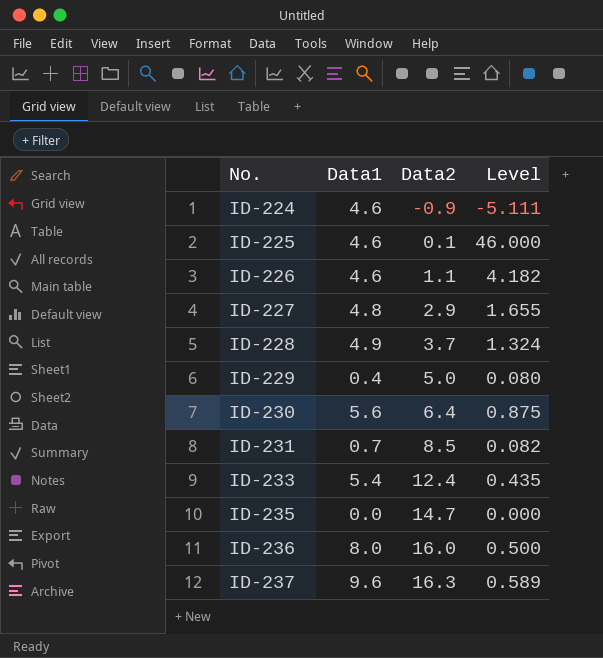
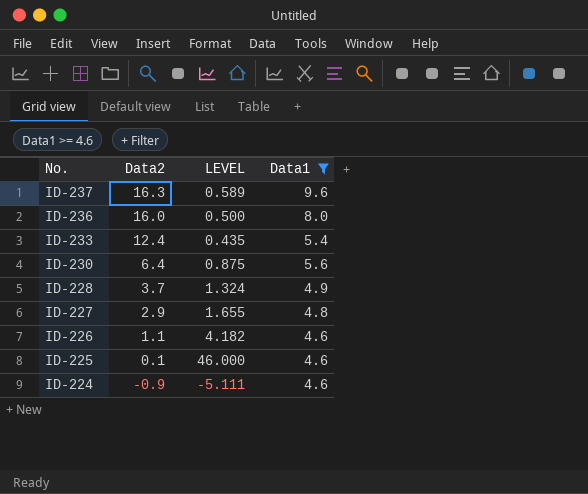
filter: none -> Data1 >= 4.6
row order: No. ascending -> No. descending
column name: Level -> LEVEL
column Data1 | position: 2 -> 4

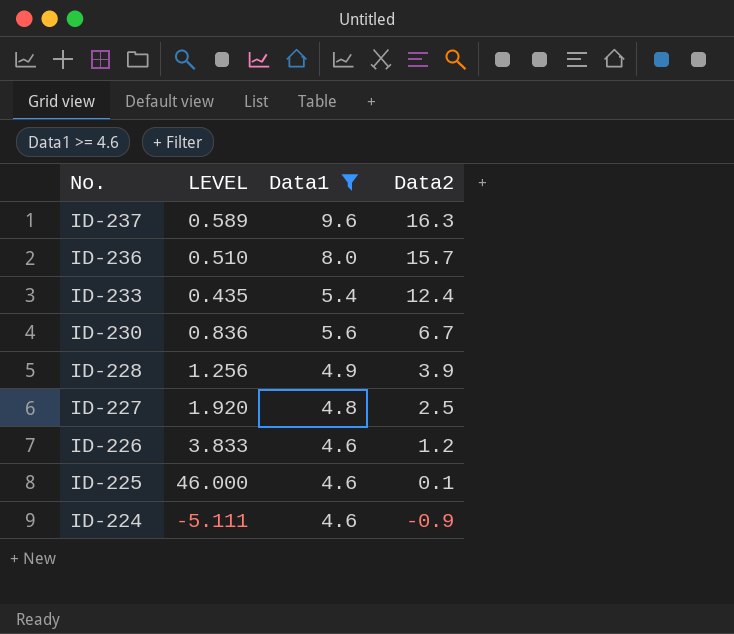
column Data2 | position: 2 -> 4
ID-236 | LEVEL: 0.500 -> 0.510
ID-236 | Data2: 16.0 -> 15.7
ID-230 | LEVEL: 0.875 -> 0.836
ID-230 | Data2: 6.4 -> 6.7
ID-228 | LEVEL: 1.324 -> 1.256
ID-228 | Data2: 3.7 -> 3.9
ID-227 | LEVEL: 1.655 -> 1.920
ID-227 | Data2: 2.9 -> 2.5
ID-226 | LEVEL: 4.182 -> 3.833
ID-226 | Data2: 1.1 -> 1.2

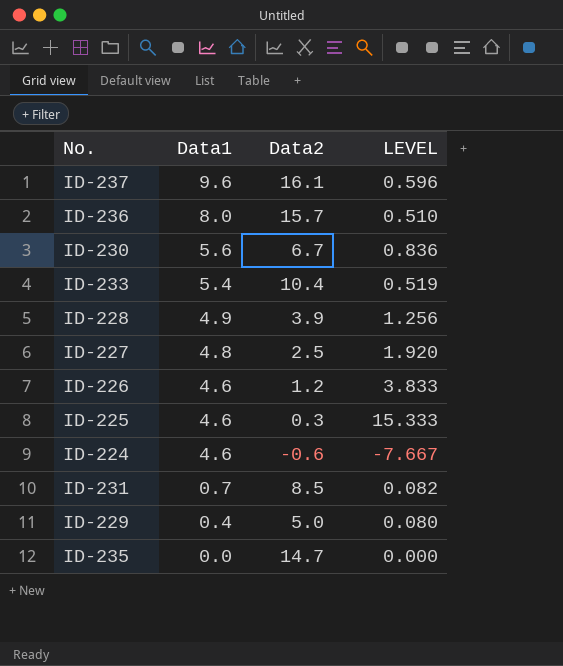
filter: Data1 >= 4.6 -> none
row order: No. descending -> Data1 descending
column LEVEL | position: 2 -> 4
ID-237 | Data2: 16.3 -> 16.1
ID-237 | LEVEL: 0.589 -> 0.596
ID-233 | Data2: 12.4 -> 10.4
ID-233 | LEVEL: 0.435 -> 0.519
ID-225 | Data2: 0.1 -> 0.3
ID-225 | LEVEL: 46.000 -> 15.333
ID-224 | Data2: -0.9 -> -0.6
ID-224 | LEVEL: -5.111 -> -7.667

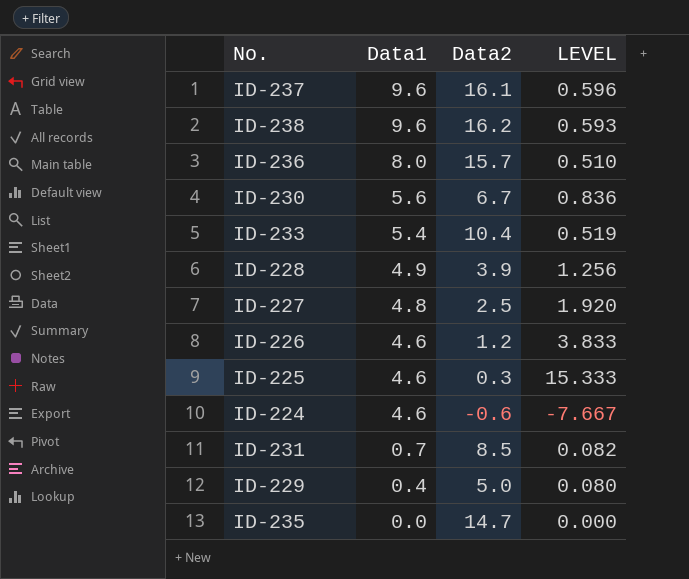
row ID-238: none -> 9.6 | 16.2 | 0.593

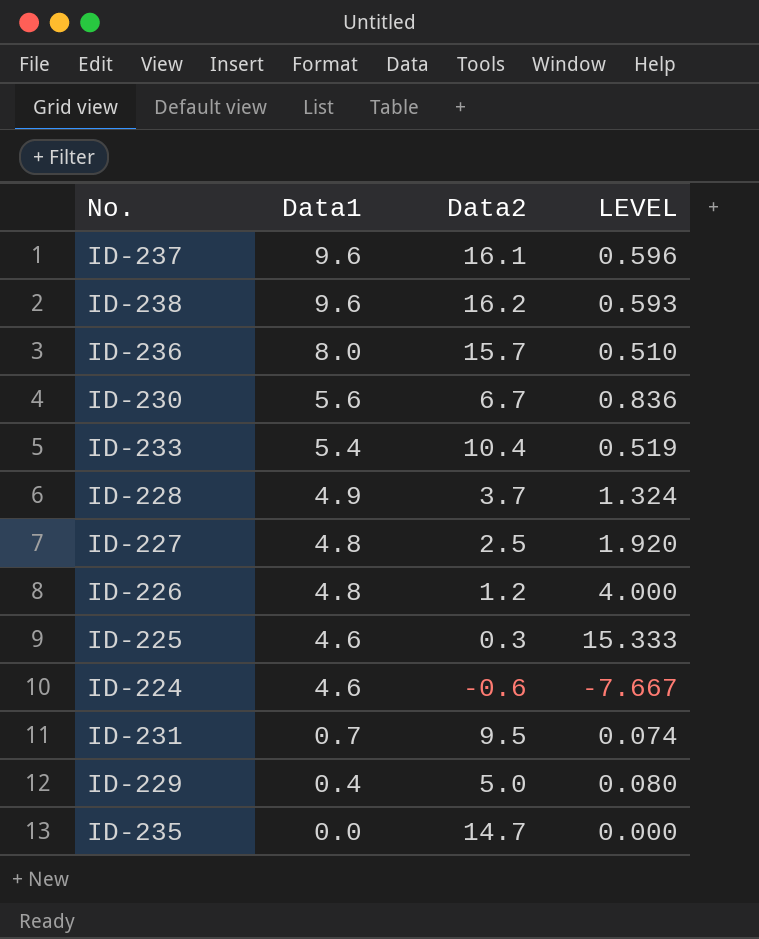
ID-228 | Data2: 3.9 -> 3.7
ID-228 | LEVEL: 1.256 -> 1.324
ID-226 | Data1: 4.6 -> 4.8
ID-226 | LEVEL: 3.833 -> 4.000
ID-231 | Data2: 8.5 -> 9.5
ID-231 | LEVEL: 0.082 -> 0.074

